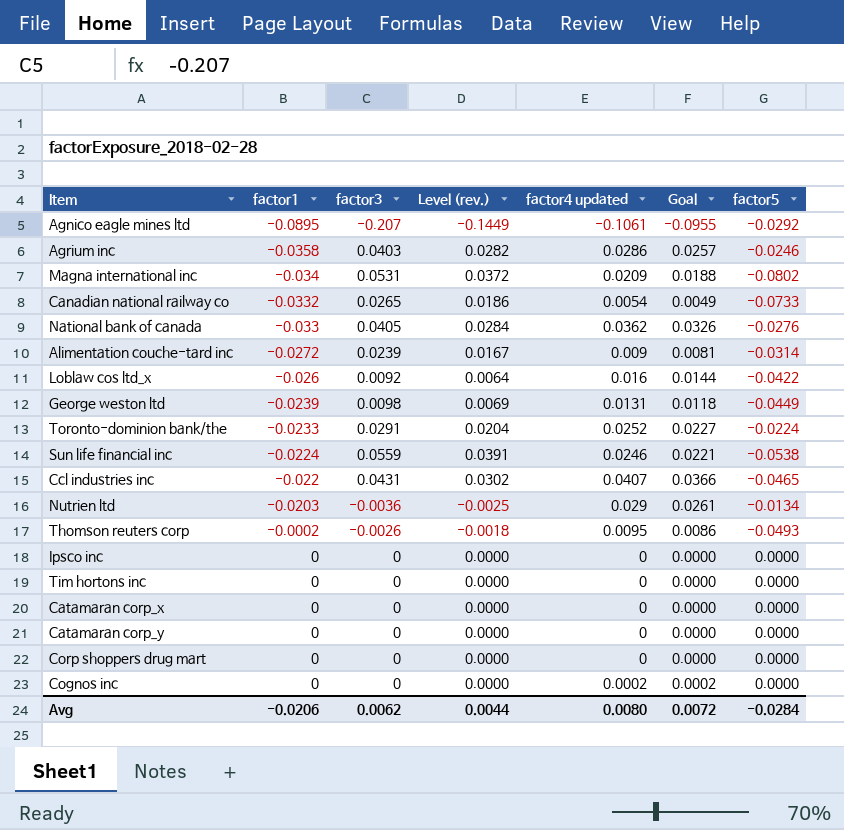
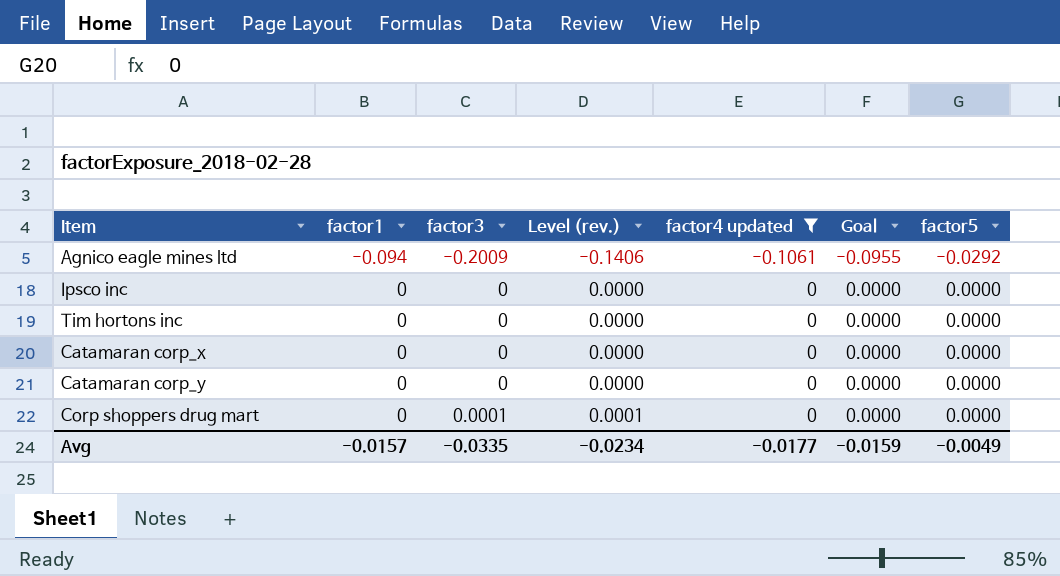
filter: none -> factor4 updated <= 0
Agnico eagle mines ltd | factor1: -0.0895 -> -0.094
Agnico eagle mines ltd | factor3: -0.207 -> -0.2009
Agnico eagle mines ltd | Level (rev.): -0.1449 -> -0.1406
Corp shoppers drug mart | factor3: 0 -> 0.0001
Corp shoppers drug mart | Level (rev.): 0.0000 -> 0.0001
Avg | factor1: -0.0206 -> -0.0157
Avg | factor3: 0.0062 -> -0.0335
Avg | Level (rev.): 0.0044 -> -0.0234
Avg | factor4 updated: 0.0080 -> -0.0177
Avg | Goal: 0.0072 -> -0.0159
Avg | factor5: -0.0284 -> -0.0049

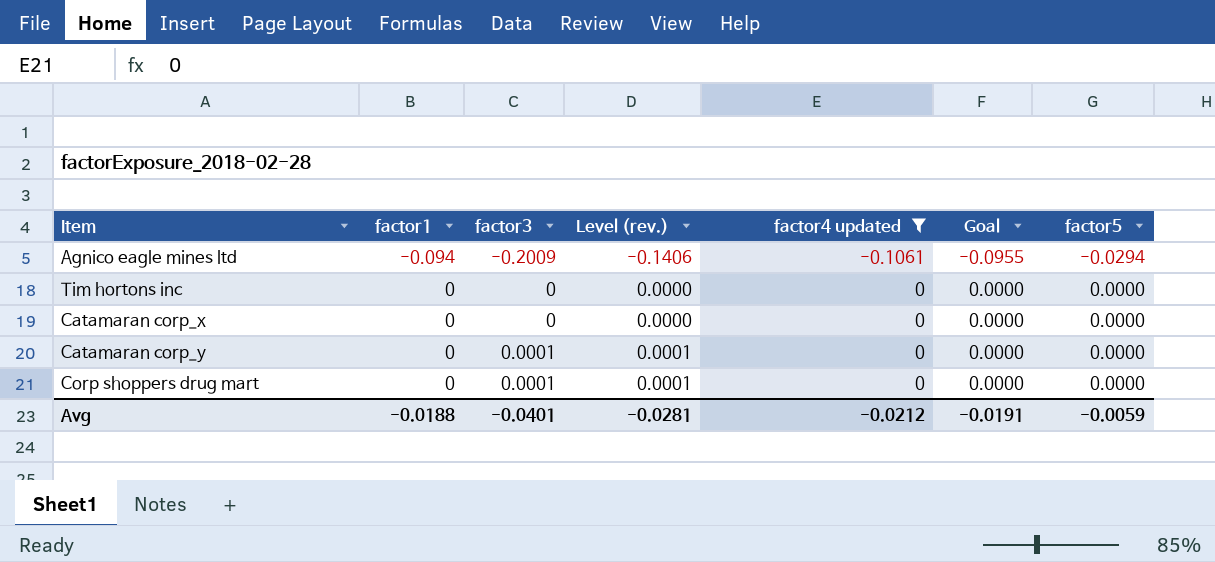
row Ipsco inc: 0 | 0 | 0.0000 | 0 | 0.0000 | 0.0000 -> none
Agnico eagle mines ltd | factor5: -0.0292 -> -0.0294
Catamaran corp_y | factor3: 0 -> 0.0001
Catamaran corp_y | Level (rev.): 0.0000 -> 0.0001
Avg | factor1: -0.0157 -> -0.0188
Avg | factor3: -0.0335 -> -0.0401
Avg | Level (rev.): -0.0234 -> -0.0281
Avg | factor4 updated: -0.0177 -> -0.0212
Avg | Goal: -0.0159 -> -0.0191
Avg | factor5: -0.0049 -> -0.0059

